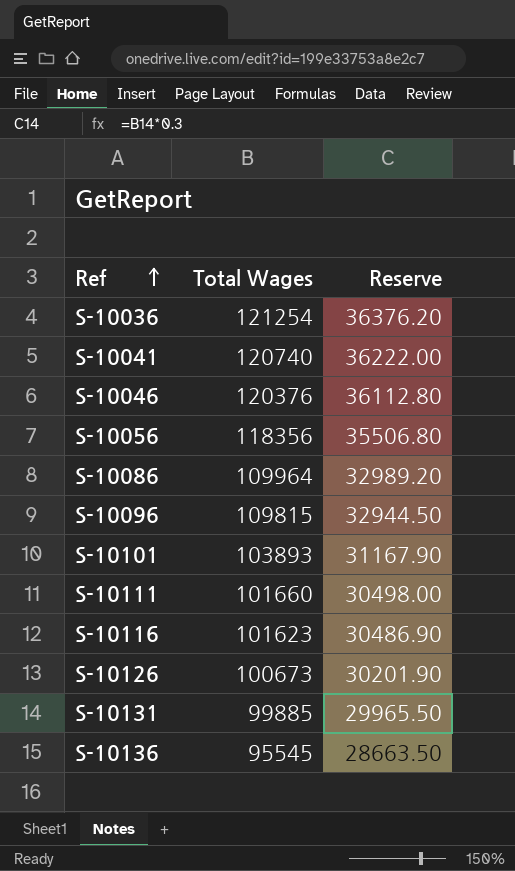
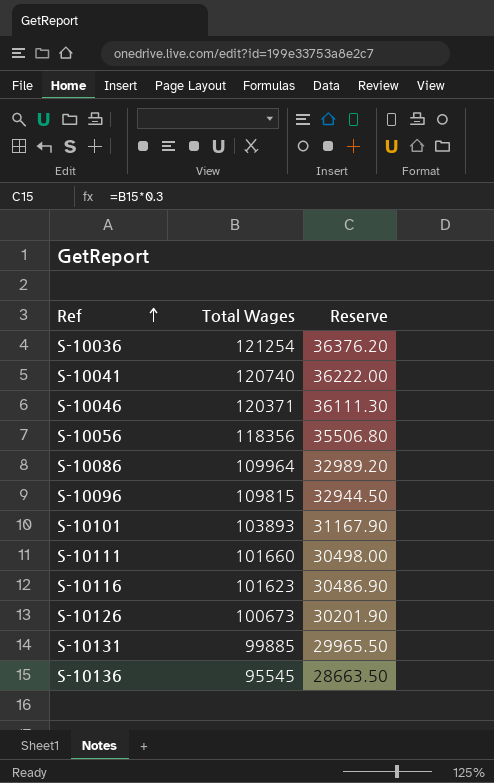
S-10046 | Total Wages: 120376 -> 120371
S-10046 | Reserve: 36112.80 -> 36111.30

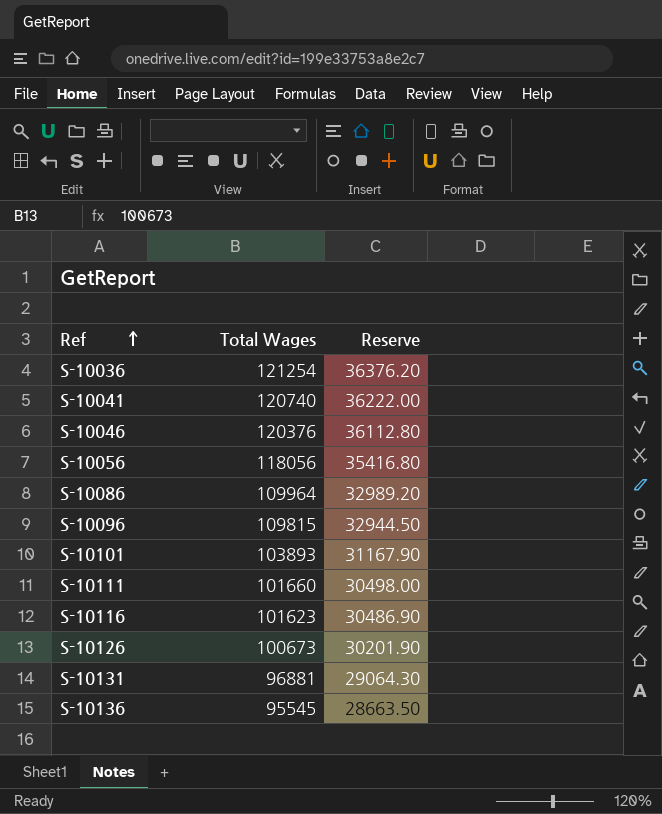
S-10046 | Total Wages: 120371 -> 120376
S-10046 | Reserve: 36111.30 -> 36112.80
S-10056 | Total Wages: 118356 -> 118056
S-10056 | Reserve: 35506.80 -> 35416.80
S-10131 | Total Wages: 99885 -> 96881
S-10131 | Reserve: 29965.50 -> 29064.30

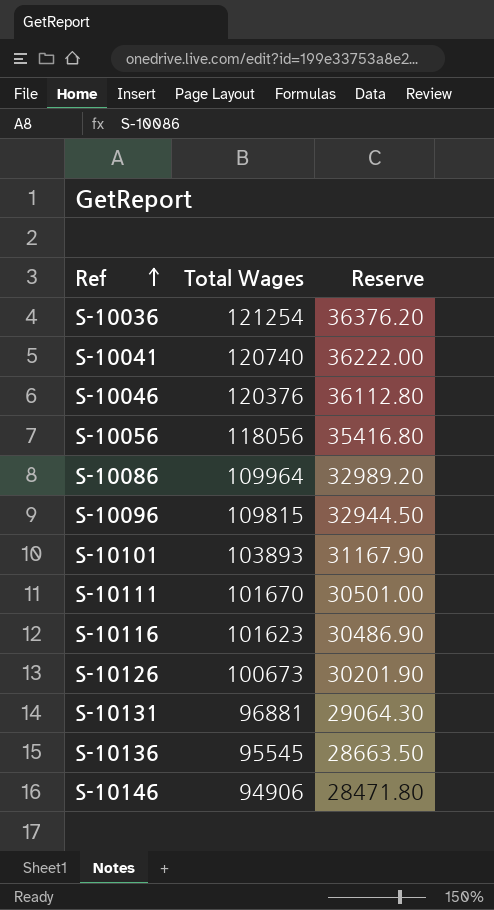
S-10111 | Total Wages: 101660 -> 101670
S-10111 | Reserve: 30498.00 -> 30501.00
row S-10146: none -> 94906 | 28471.80

